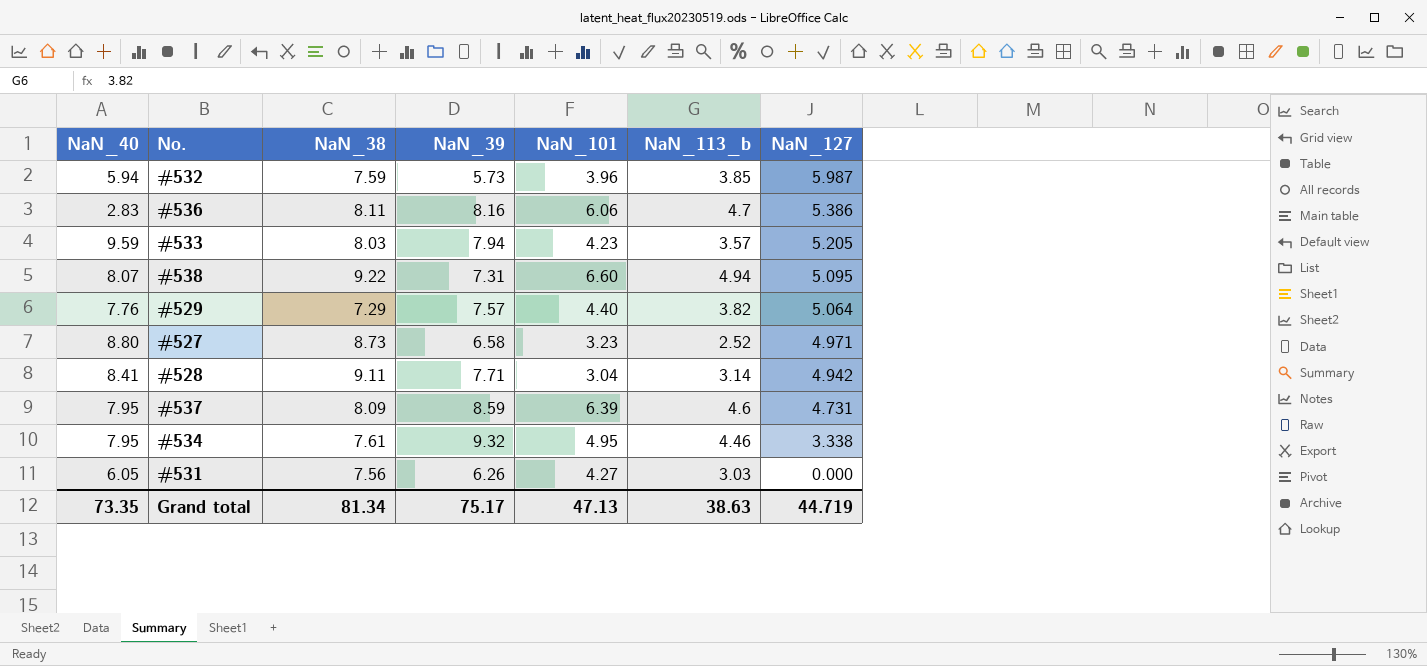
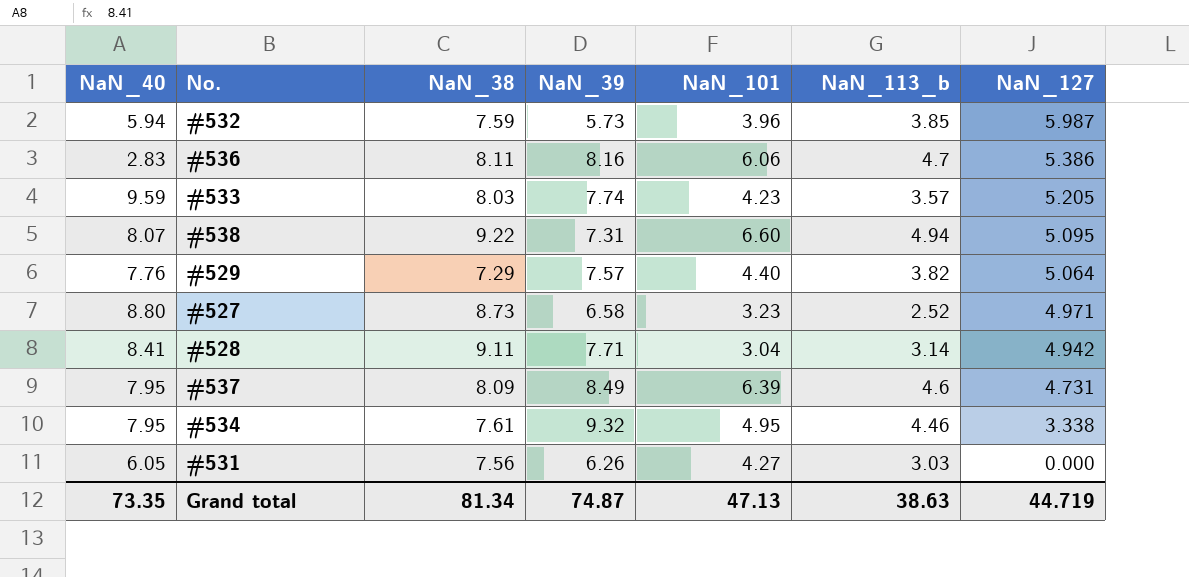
#533 | NaN_39: 7.94 -> 7.74
#537 | NaN_39: 8.59 -> 8.49
Grand total | NaN_39: 75.17 -> 74.87

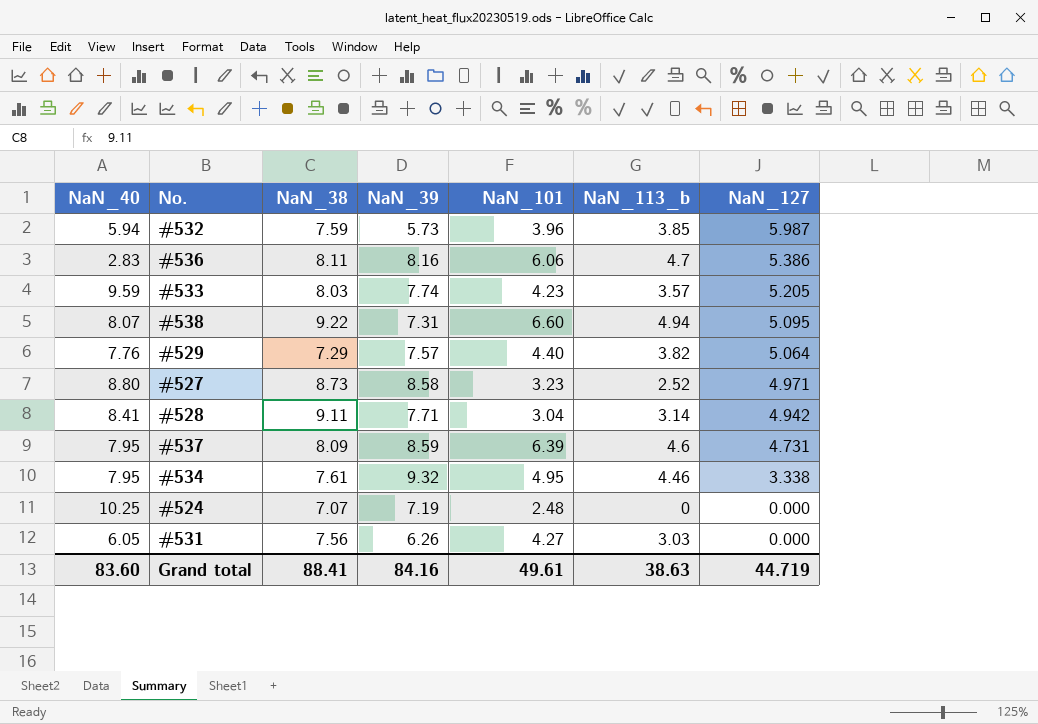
#527 | NaN_39: 6.58 -> 8.58
#537 | NaN_39: 8.49 -> 8.59
row #524: none -> 10.25 | 7.07 | 7.19 | 2.48 | 0 | 0.000
Grand total | NaN_40: 73.35 -> 83.60
Grand total | NaN_38: 81.34 -> 88.41
Grand total | NaN_39: 74.87 -> 84.16
Grand total | NaN_101: 47.13 -> 49.61

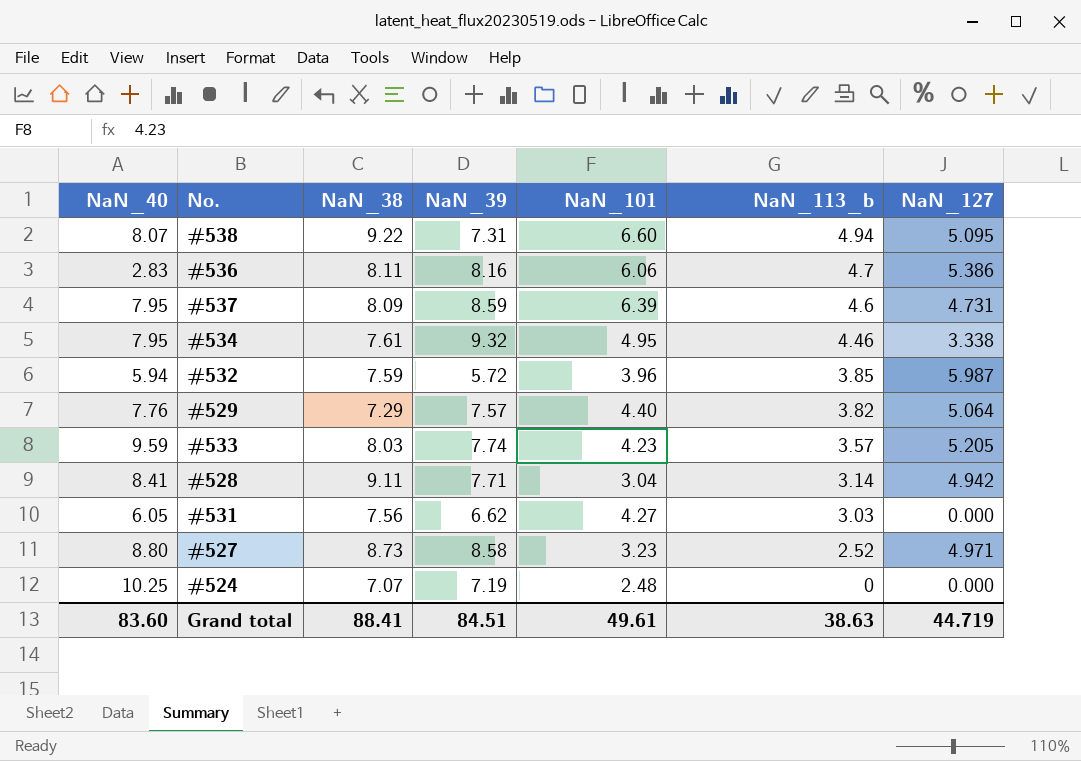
row order: NaN_127 descending -> NaN_113_b descending
#532 | NaN_39: 5.73 -> 5.72
#531 | NaN_39: 6.26 -> 6.62
Grand total | NaN_39: 84.16 -> 84.51

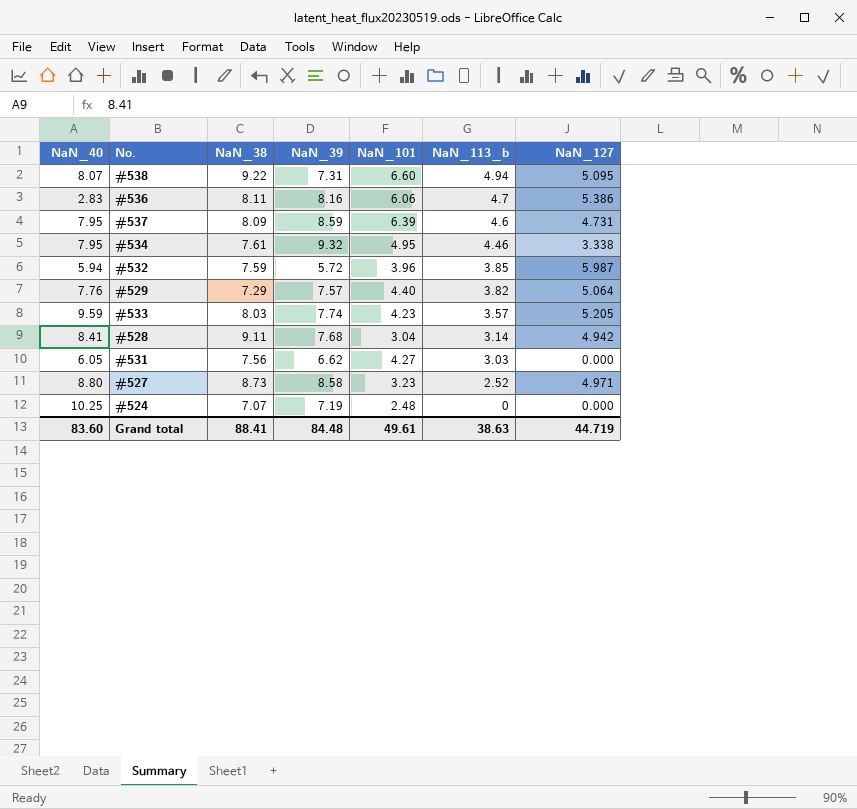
#528 | NaN_39: 7.71 -> 7.68
Grand total | NaN_39: 84.51 -> 84.48

